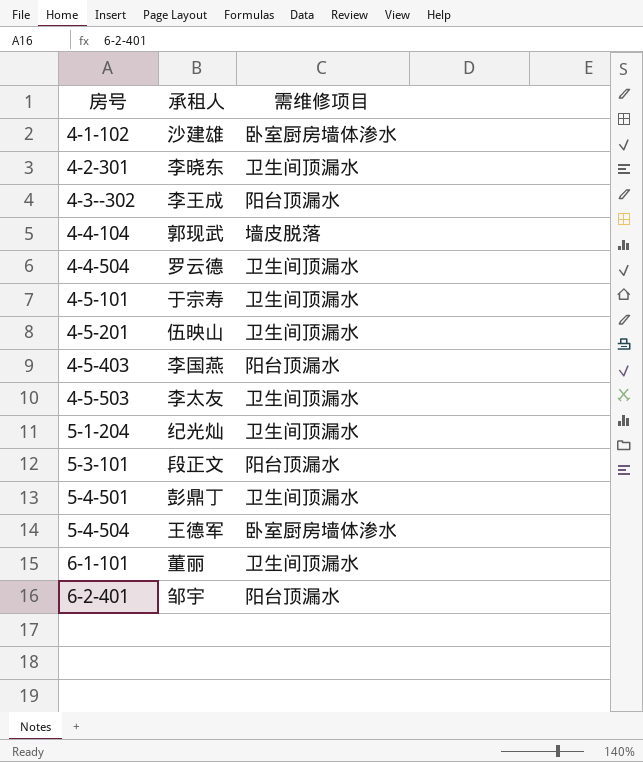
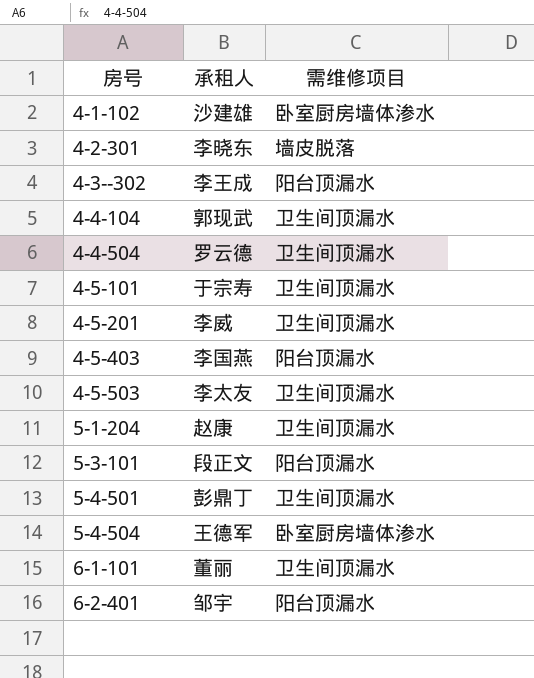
4-2-301 | 需维修项目: 卫生间顶漏水 -> 墙皮脱落
4-4-104 | 需维修项目: 墙皮脱落 -> 卫生间顶漏水
4-5-201 | 承租人: 伍映山 -> 李威
5-1-204 | 承租人: 纪光灿 -> 赵康

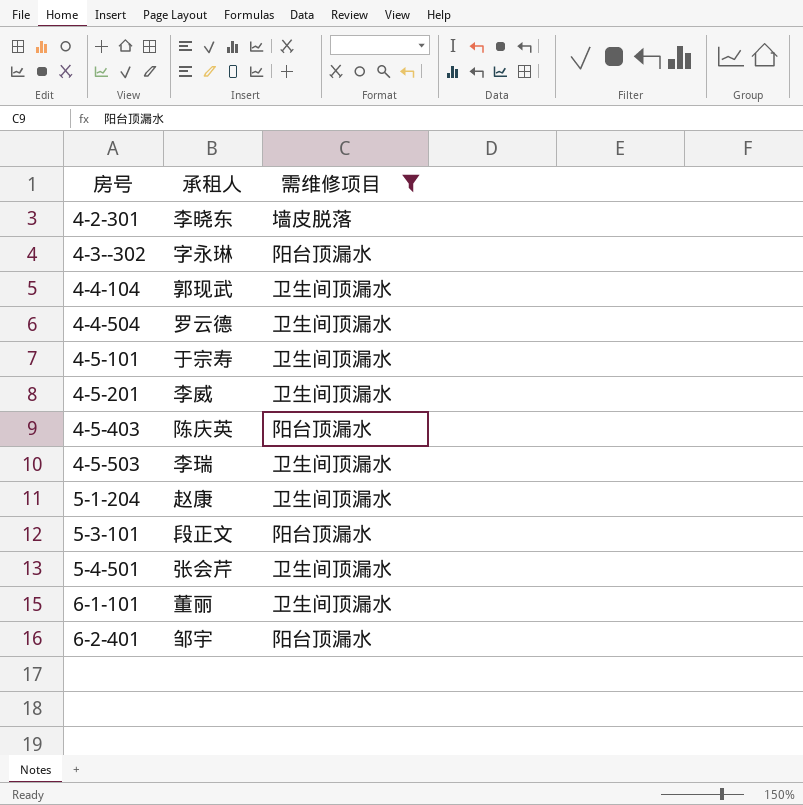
filter: none -> 需维修项目 != 卧室厨房墙体渗水
4-3--302 | 承租人: 李王成 -> 字永琳
4-5-403 | 承租人: 李国燕 -> 陈庆英
4-5-503 | 承租人: 李太友 -> 李瑞
5-4-501 | 承租人: 彭鼎丁 -> 张会芹

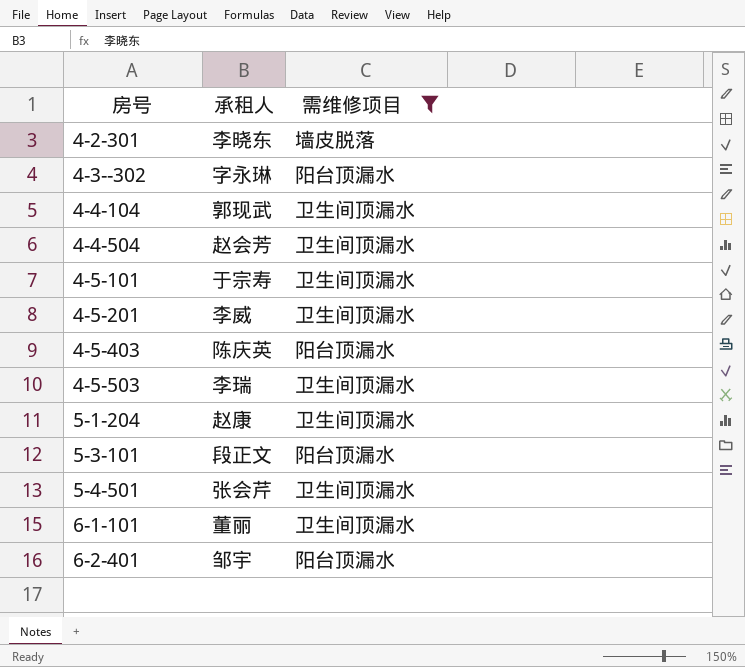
4-4-504 | 承租人: 罗云德 -> 赵会芳

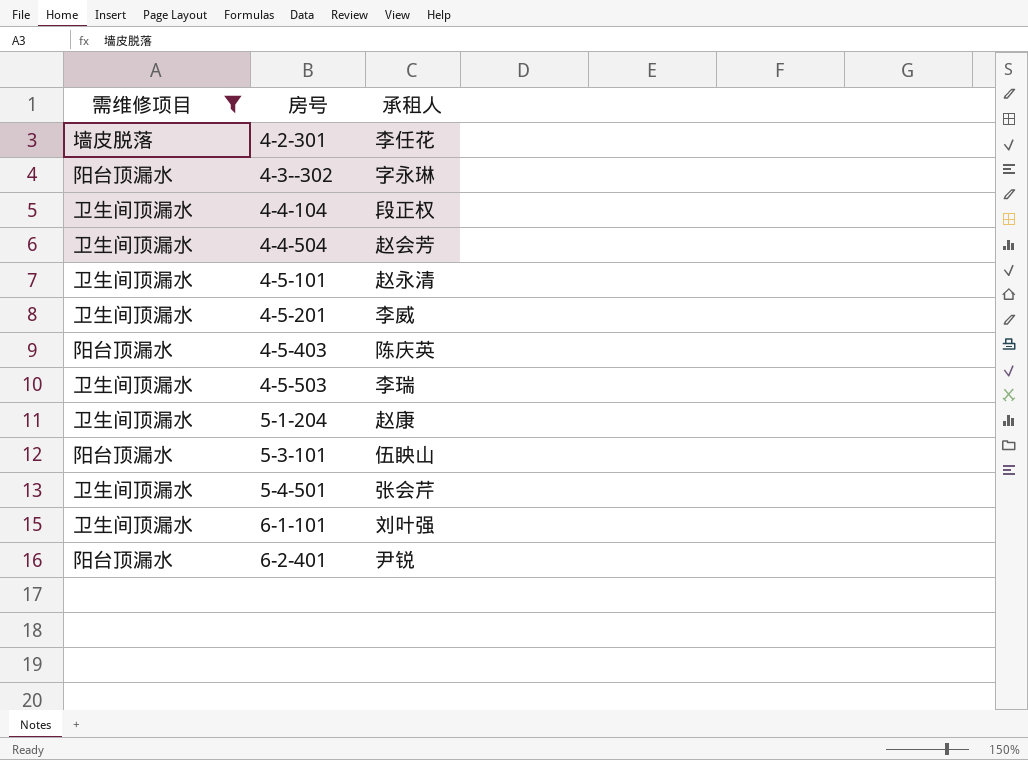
column 需维修项目 | position: 3 -> 1
4-2-301 | 承租人: 李晓东 -> 李任花
4-4-104 | 承租人: 郭现武 -> 段正权
4-5-101 | 承租人: 于宗寿 -> 赵永清
5-3-101 | 承租人: 段正文 -> 伍眏山
6-1-101 | 承租人: 董丽 -> 刘叶强
6-2-401 | 承租人: 邹宇 -> 尹锐

